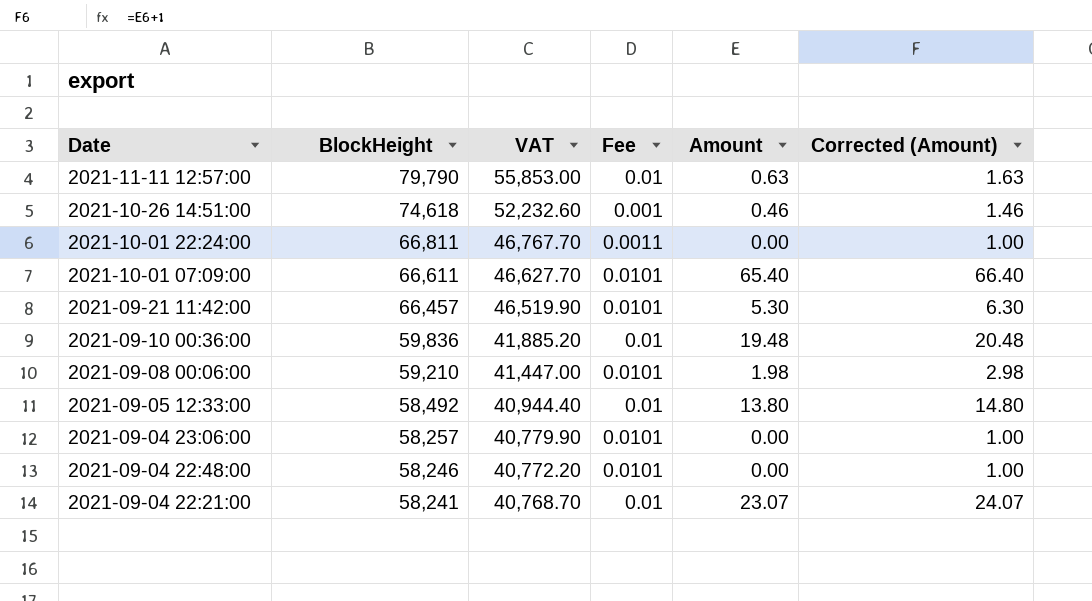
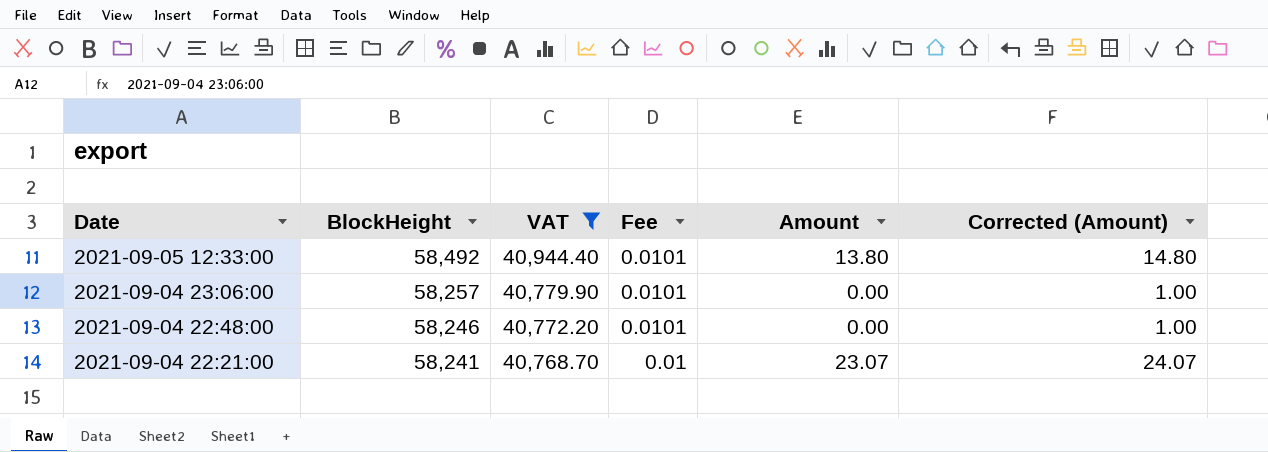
filter: none -> VAT <= 40,944.40
2021-09-05 12:33:00 | Fee: 0.01 -> 0.0101

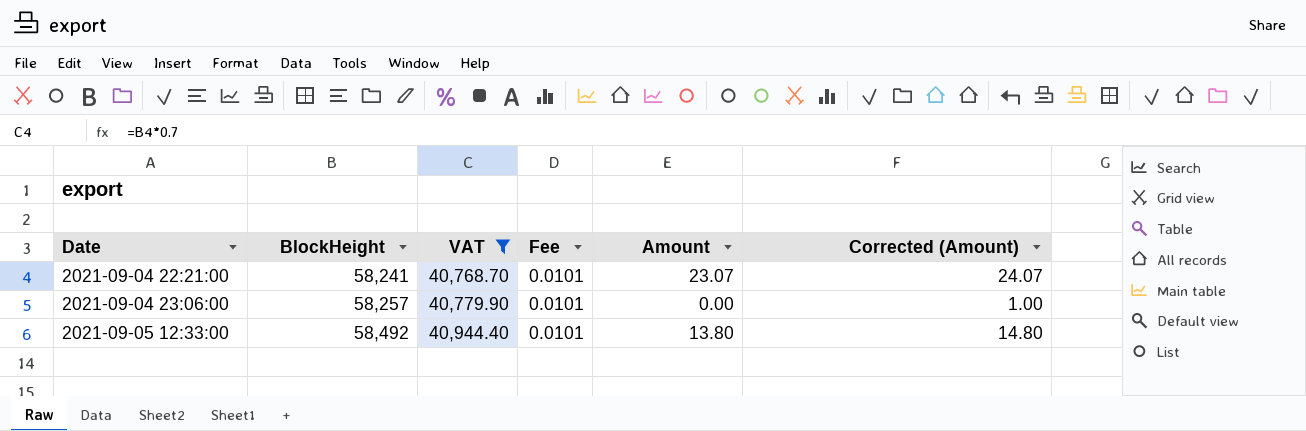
row order: Date descending -> Date ascending
row 2021-09-04 22:48:00: 58,246 | 40,772.20 | 0.0101 | 0.00 | 1.00 -> none
2021-09-04 22:21:00 | Fee: 0.01 -> 0.0101

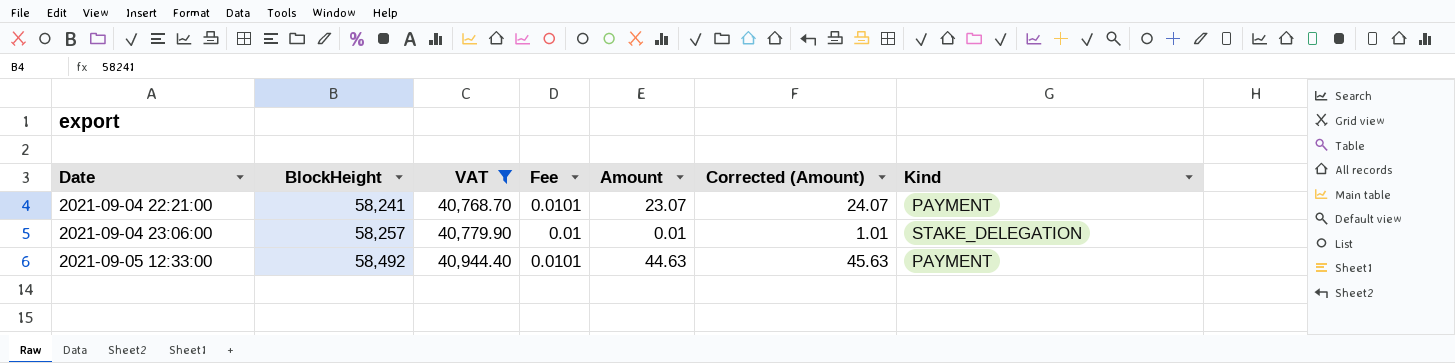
column Kind | position: none -> 7
2021-09-04 23:06:00 | Fee: 0.0101 -> 0.01
2021-09-04 23:06:00 | Amount: 0.00 -> 0.01
2021-09-04 23:06:00 | Corrected (Amount): 1.00 -> 1.01
2021-09-05 12:33:00 | Amount: 13.80 -> 44.63
2021-09-05 12:33:00 | Corrected (Amount): 14.80 -> 45.63

